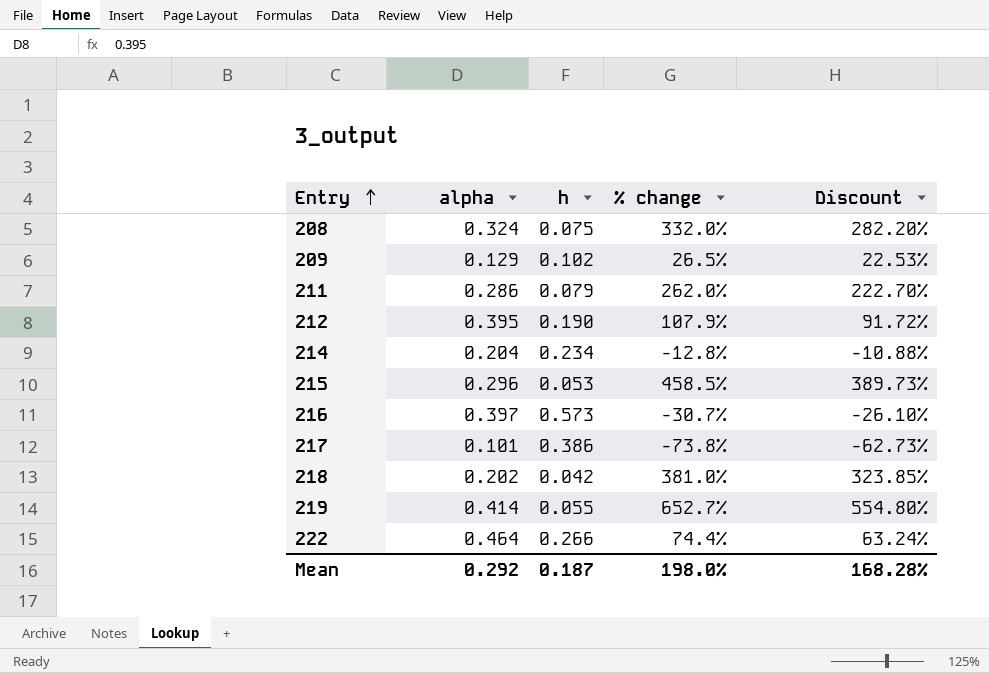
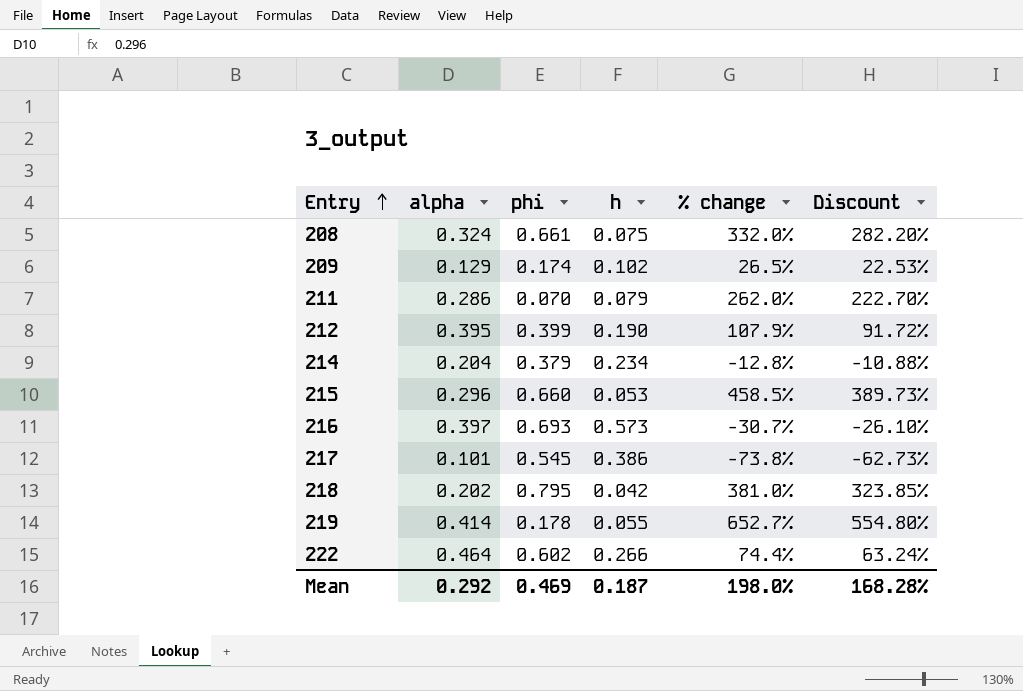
column phi | position: none -> 3

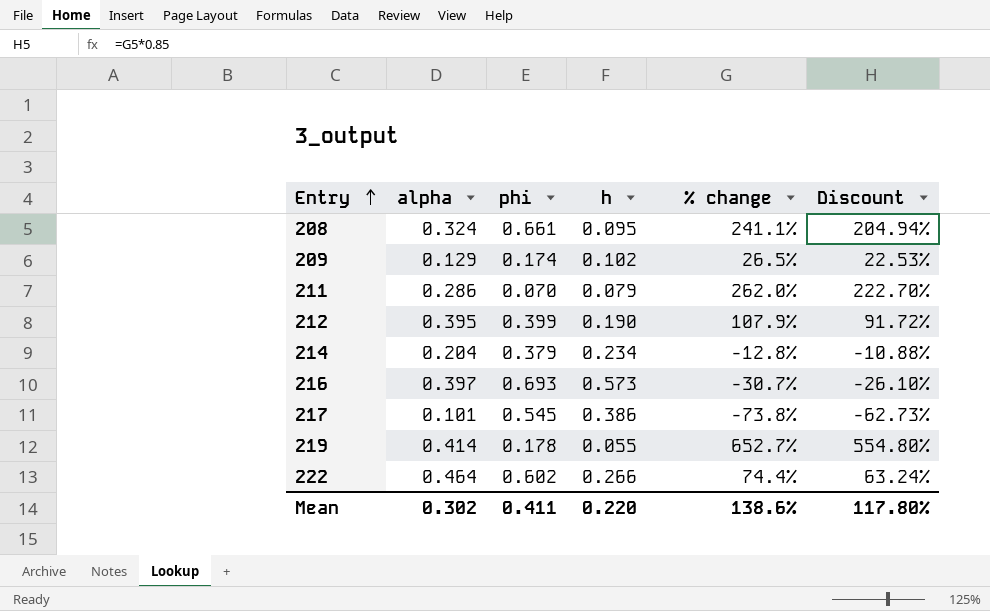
row 215: 0.296 | 0.660 | 0.053 | 458.5% | 389.73% -> none
row 218: 0.202 | 0.795 | 0.042 | 381.0% | 323.85% -> none
208 | h: 0.075 -> 0.095
208 | % change: 332.0% -> 241.1%
208 | Discount: 282.20% -> 204.94%
Mean | alpha: 0.292 -> 0.302
Mean | phi: 0.469 -> 0.411
Mean | h: 0.187 -> 0.220
Mean | % change: 198.0% -> 138.6%
Mean | Discount: 168.28% -> 117.80%

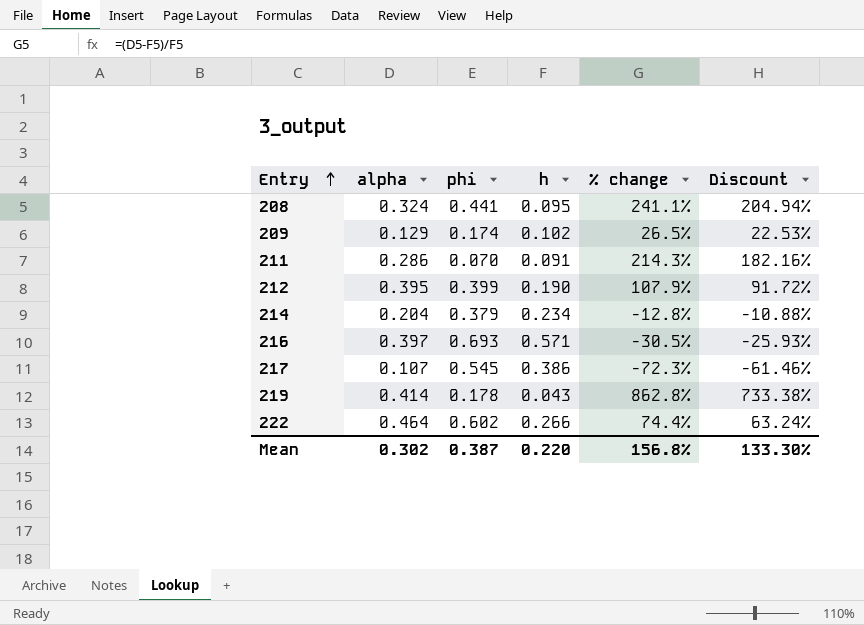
208 | phi: 0.661 -> 0.441
211 | h: 0.079 -> 0.091
211 | % change: 262.0% -> 214.3%
211 | Discount: 222.70% -> 182.16%
216 | h: 0.573 -> 0.571
216 | % change: -30.7% -> -30.5%
216 | Discount: -26.10% -> -25.93%
217 | alpha: 0.101 -> 0.107
217 | % change: -73.8% -> -72.3%
217 | Discount: -62.73% -> -61.46%
219 | h: 0.055 -> 0.043
219 | % change: 652.7% -> 862.8%
219 | Discount: 554.80% -> 733.38%
Mean | phi: 0.411 -> 0.387
Mean | % change: 138.6% -> 156.8%
Mean | Discount: 117.80% -> 133.30%

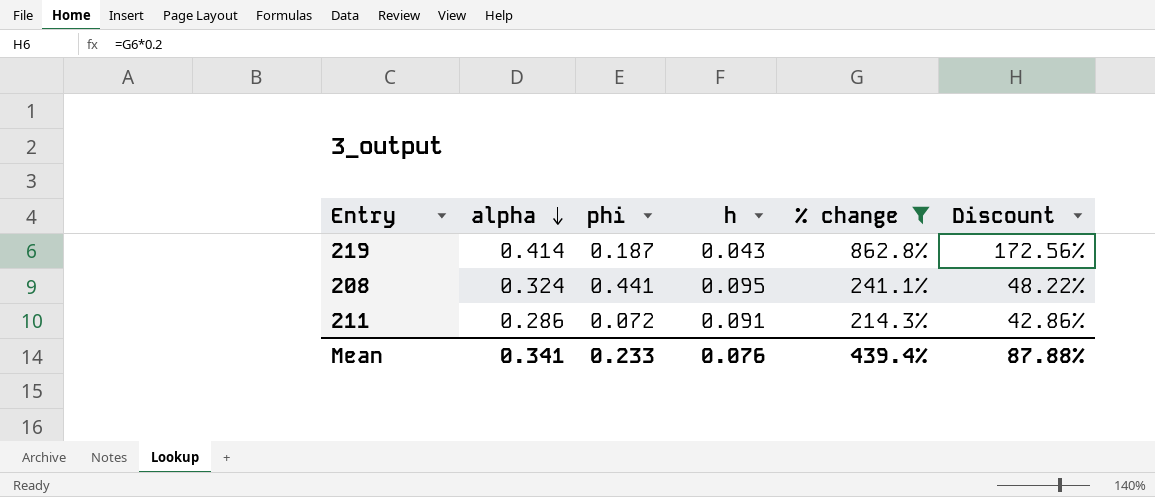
filter: none -> % change >= 214.3%
row order: Entry ascending -> alpha descending
column Discount | formula: [% change] * 0.85 -> [% change] * 0.2
219 | phi: 0.178 -> 0.187
211 | phi: 0.070 -> 0.072
Mean | alpha: 0.302 -> 0.341
Mean | phi: 0.387 -> 0.233
Mean | h: 0.220 -> 0.076
Mean | % change: 156.8% -> 439.4%
Mean | Discount: 133.30% -> 87.88%

